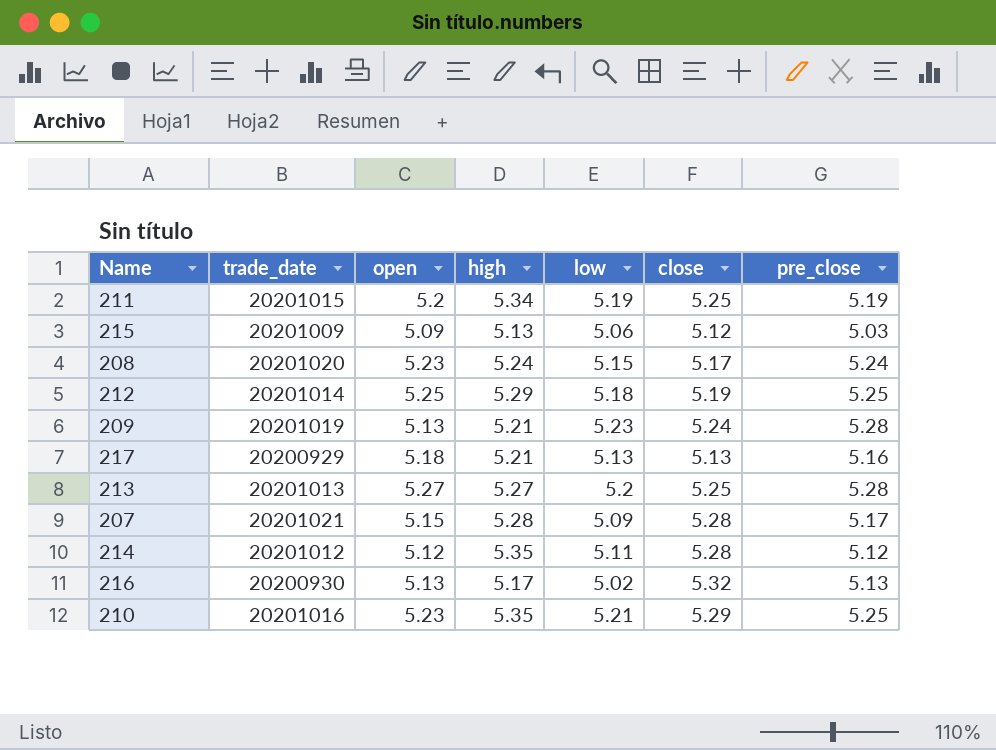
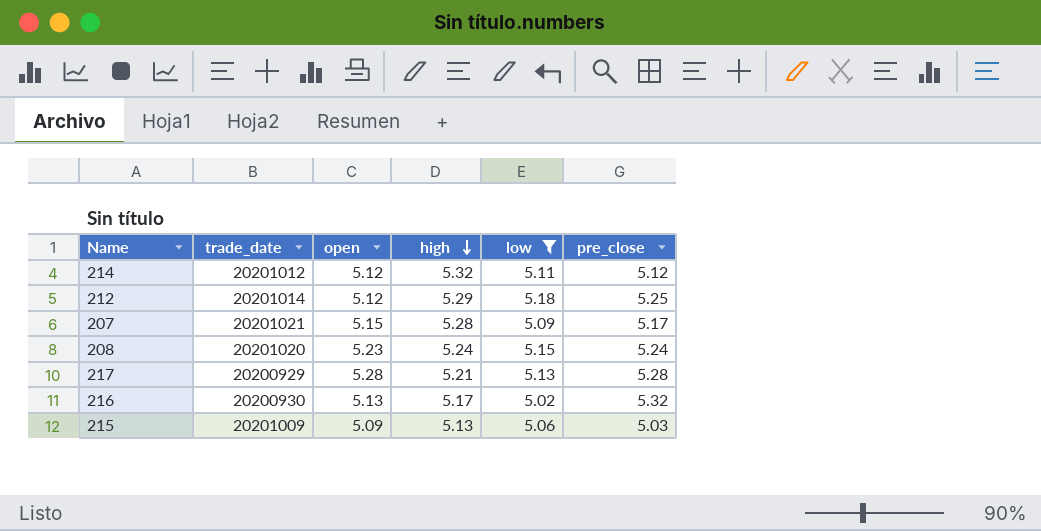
filter: none -> low <= 5.18
row order: none -> high descending
column close | position: 6 -> none
214 | high: 5.35 -> 5.32
212 | open: 5.25 -> 5.12
217 | open: 5.18 -> 5.28
217 | pre_close: 5.16 -> 5.28
216 | pre_close: 5.13 -> 5.32

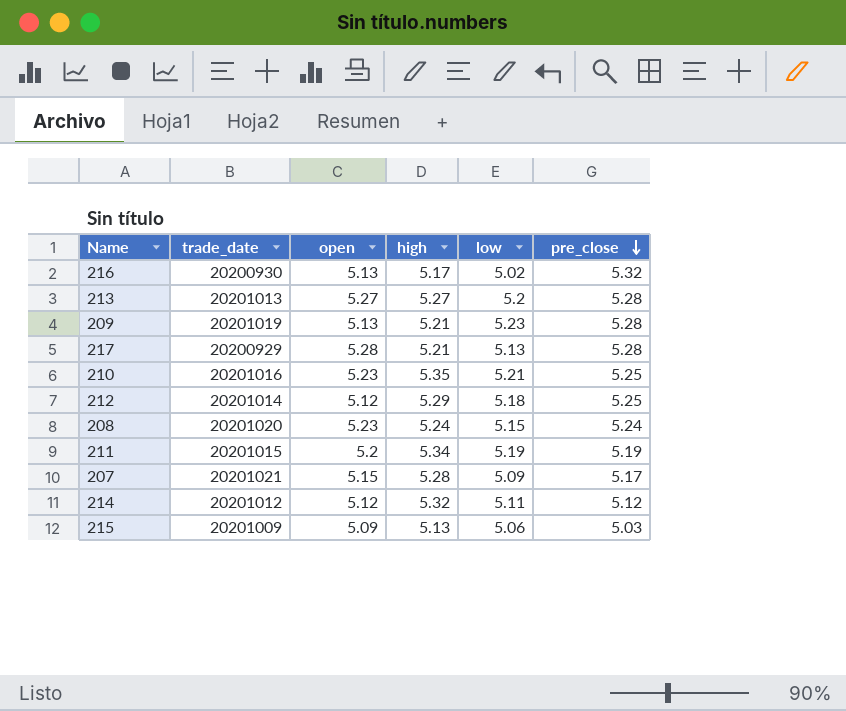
filter: low <= 5.18 -> none
row order: high descending -> pre_close descending

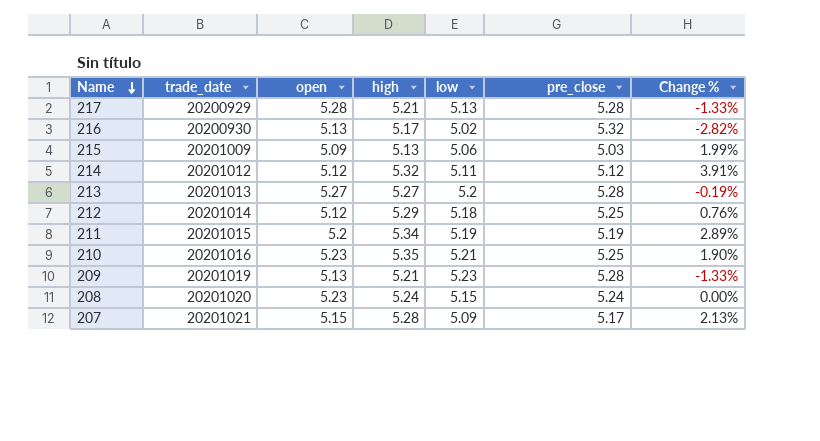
row order: pre_close descending -> Name descending
column Change % | formula: none -> ([high] - [pre_close]) / [pre_close]

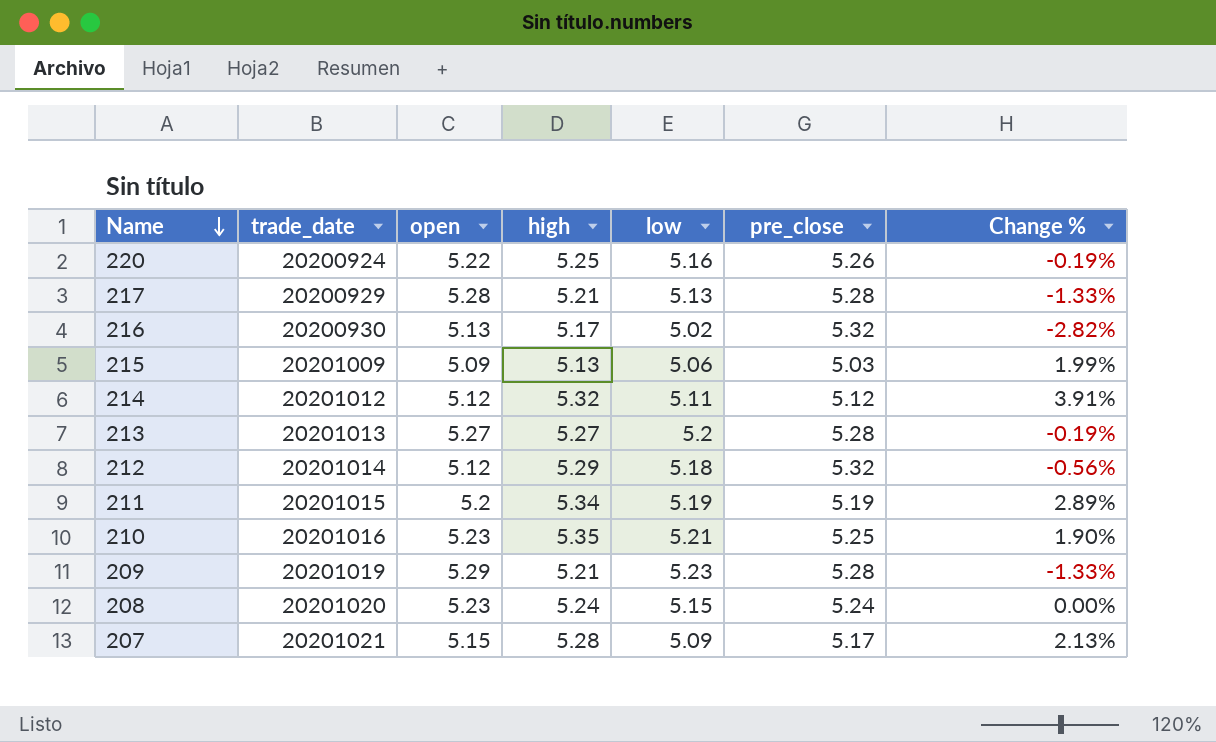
row 220: none -> 20200924 | 5.22 | 5.25 | 5.16 | 5.26 | -0.19%
212 | pre_close: 5.25 -> 5.32
212 | Change %: 0.76% -> -0.56%
209 | open: 5.13 -> 5.29

